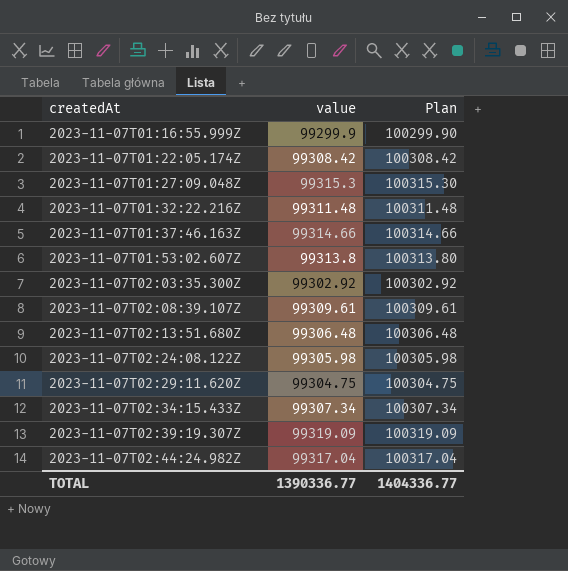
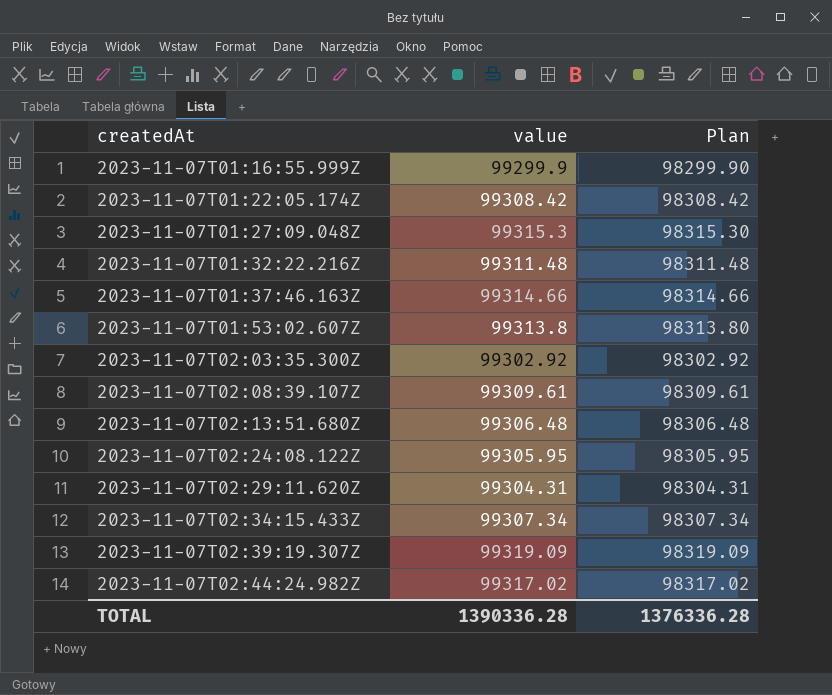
column Plan | formula: [value] + 1000 -> [value] - 1000
2023-11-07T02:24:08.122Z | value: 99305.98 -> 99305.95
2023-11-07T02:29:11.620Z | value: 99304.75 -> 99304.31
2023-11-07T02:44:24.982Z | value: 99317.04 -> 99317.02
TOTAL | value: 1390336.77 -> 1390336.28
TOTAL | Plan: 1404336.77 -> 1376336.28

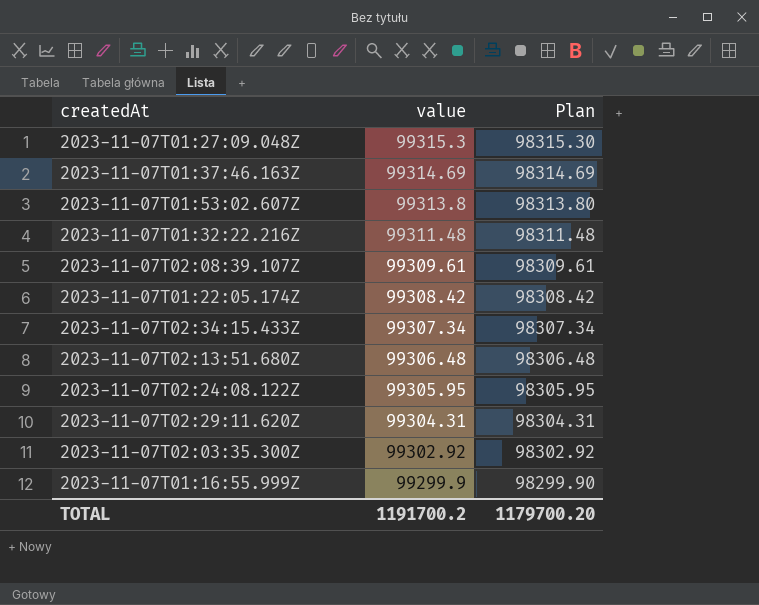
row order: createdAt ascending -> value descending
row 2023-11-07T02:39:19.307Z: 99319.09 | 98319.09 -> none
row 2023-11-07T02:44:24.982Z: 99317.02 | 98317.02 -> none
2023-11-07T01:37:46.163Z | value: 99314.66 -> 99314.69
2023-11-07T01:37:46.163Z | Plan: 98314.66 -> 98314.69
TOTAL | value: 1390336.28 -> 1191700.2
TOTAL | Plan: 1376336.28 -> 1179700.20

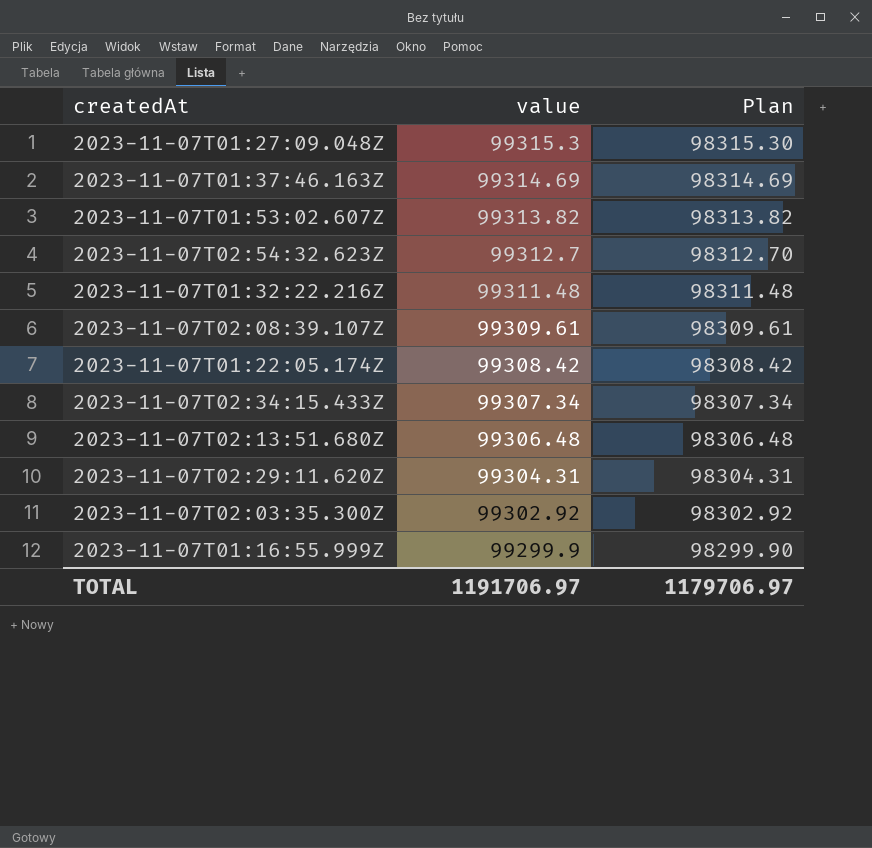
row 2023-11-07T02:24:08.122Z: 99305.95 | 98305.95 -> none
2023-11-07T01:53:02.607Z | value: 99313.8 -> 99313.82
2023-11-07T01:53:02.607Z | Plan: 98313.80 -> 98313.82
row 2023-11-07T02:54:32.623Z: none -> 99312.7 | 98312.70
TOTAL | value: 1191700.2 -> 1191706.97
TOTAL | Plan: 1179700.20 -> 1179706.97

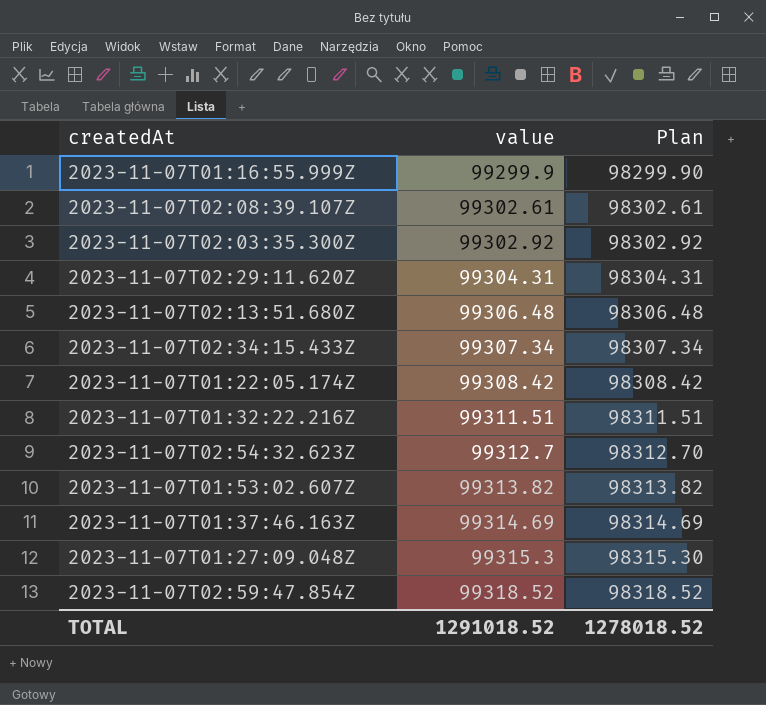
row order: value descending -> value ascending
2023-11-07T02:08:39.107Z | value: 99309.61 -> 99302.61
2023-11-07T02:08:39.107Z | Plan: 98309.61 -> 98302.61
2023-11-07T01:32:22.216Z | value: 99311.48 -> 99311.51
2023-11-07T01:32:22.216Z | Plan: 98311.48 -> 98311.51
row 2023-11-07T02:59:47.854Z: none -> 99318.52 | 98318.52
TOTAL | value: 1191706.97 -> 1291018.52
TOTAL | Plan: 1179706.97 -> 1278018.52

